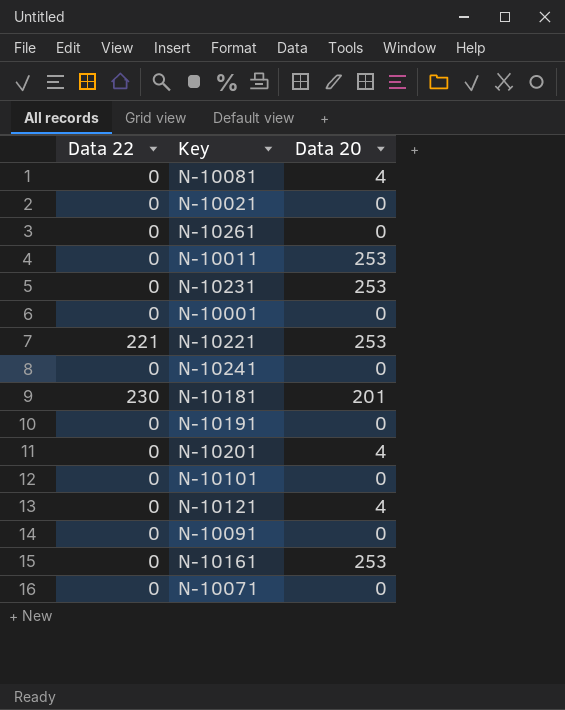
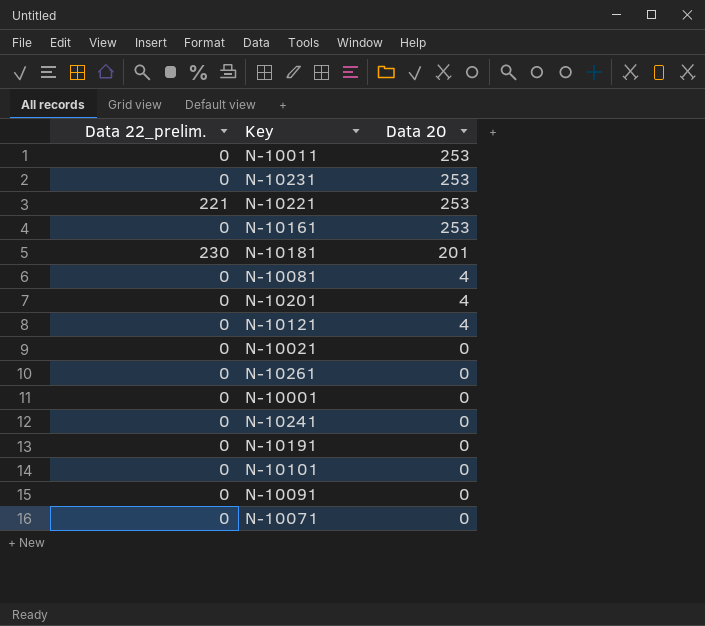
row order: none -> Data 20 descending
column name: Data 22 -> Data 22_prelim.

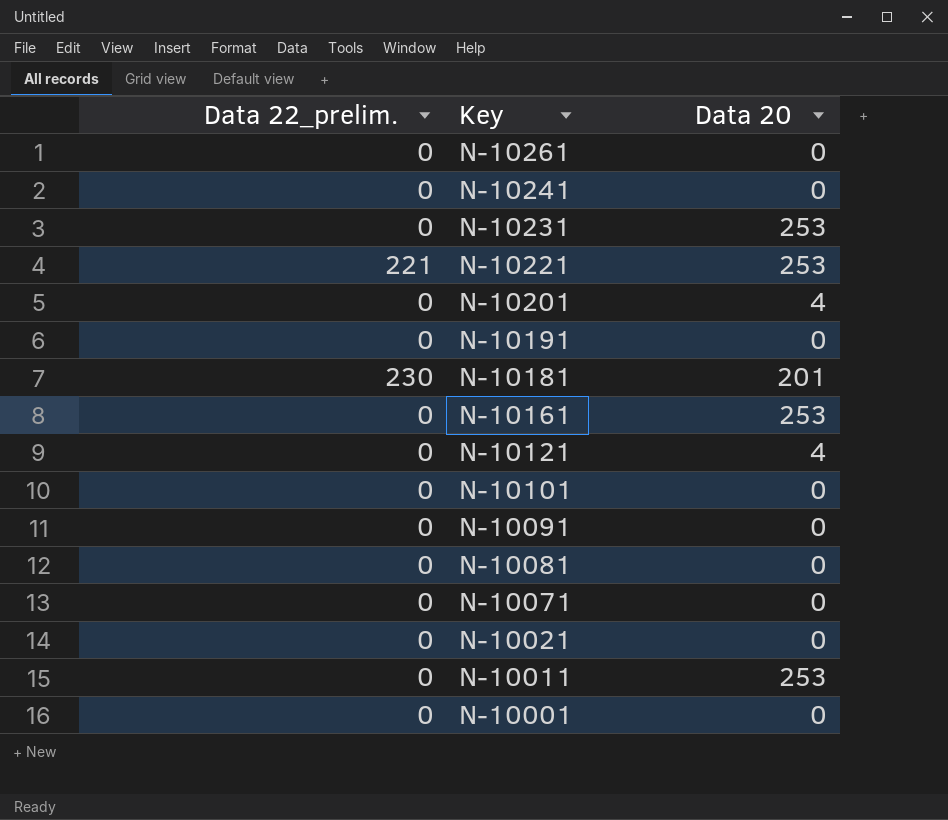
row order: Data 20 descending -> Key descending
N-10081 | Data 20: 4 -> 0

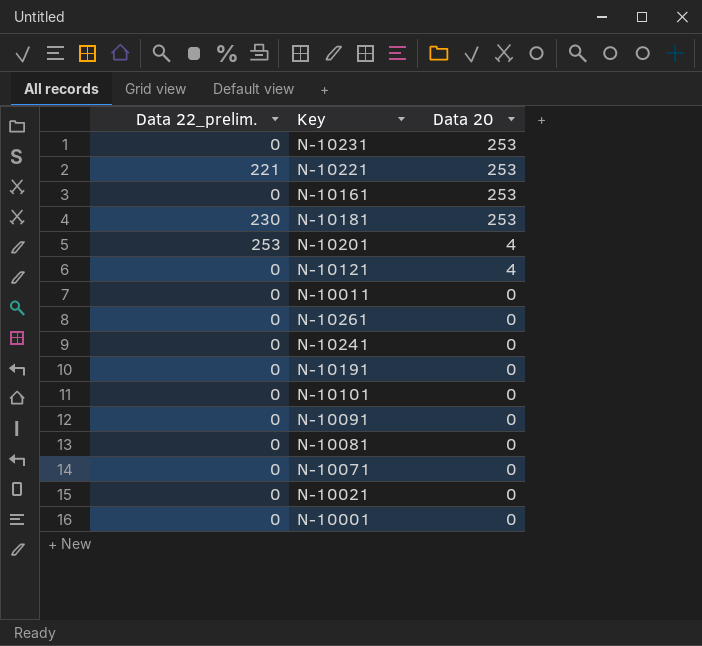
row order: Key descending -> Data 20 descending
N-10181 | Data 20: 201 -> 253
N-10201 | Data 22_prelim.: 0 -> 253
N-10011 | Data 20: 253 -> 0

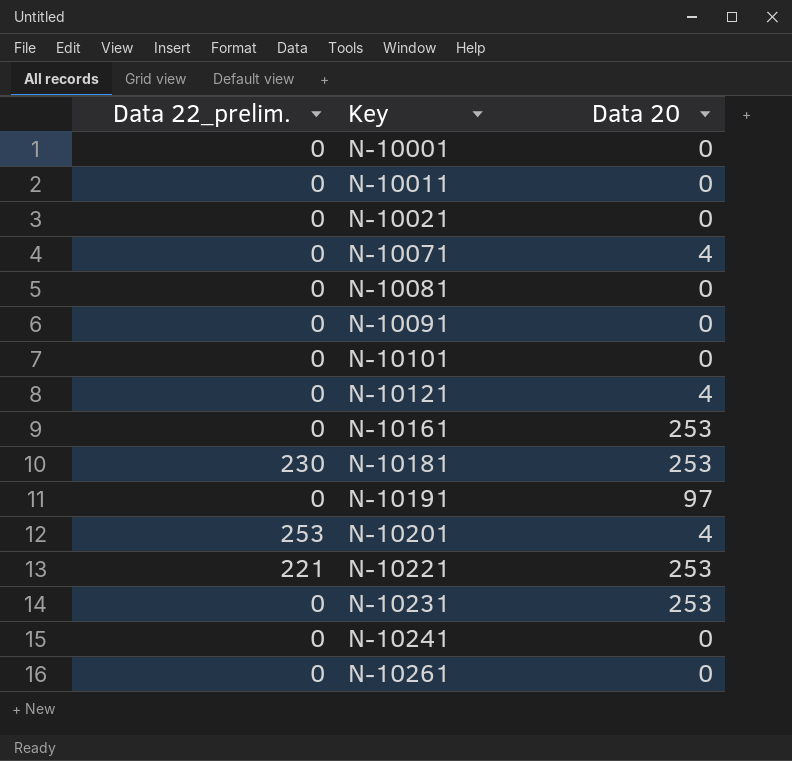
row order: Data 20 descending -> Key ascending
N-10071 | Data 20: 0 -> 4
N-10191 | Data 20: 0 -> 97

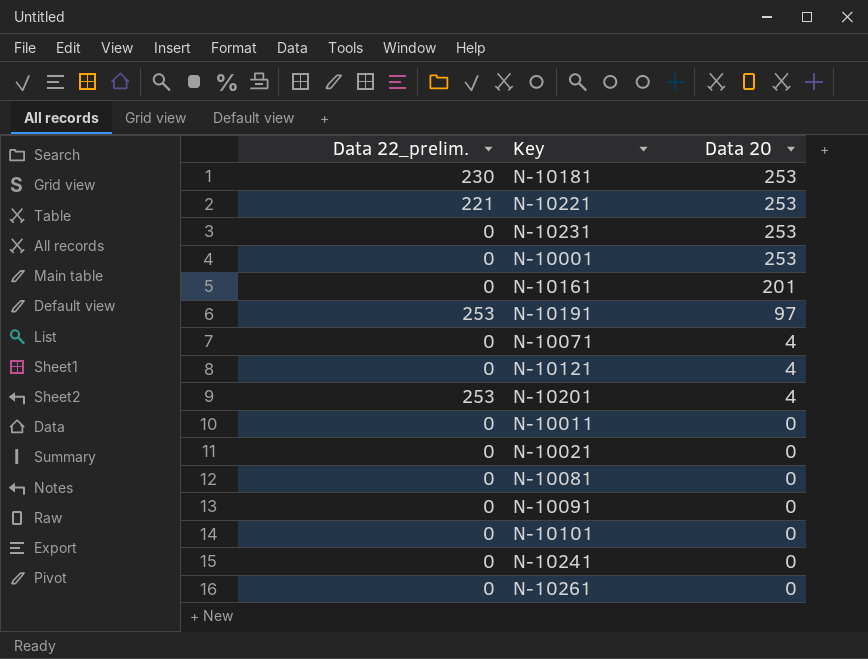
row order: Key ascending -> Data 20 descending
N-10001 | Data 20: 0 -> 253
N-10161 | Data 20: 253 -> 201
N-10191 | Data 22_prelim.: 0 -> 253

